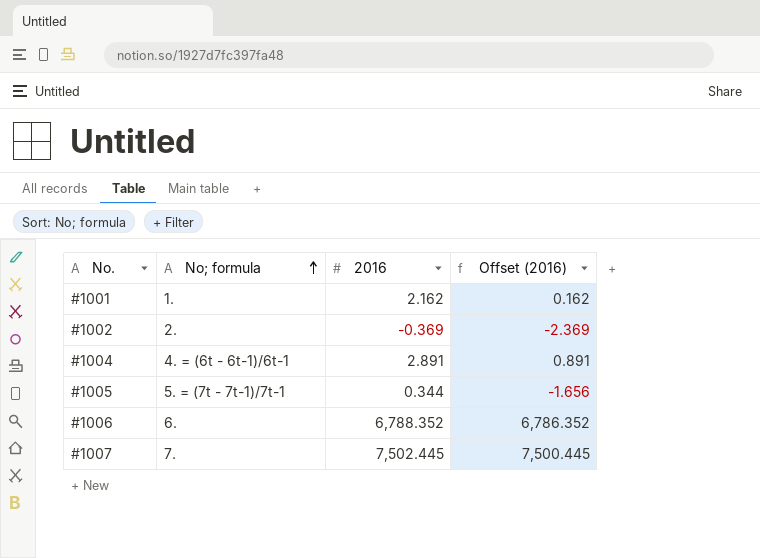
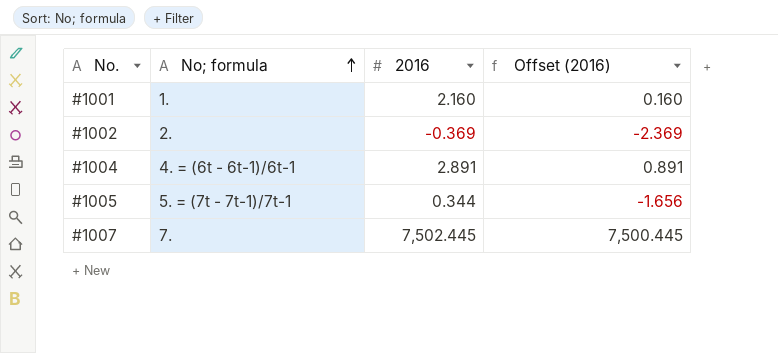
row #1006: 6. | 6,788.352 | 6,786.352 -> none
#1001 | 2016: 2.162 -> 2.160
#1001 | Offset (2016): 0.162 -> 0.160

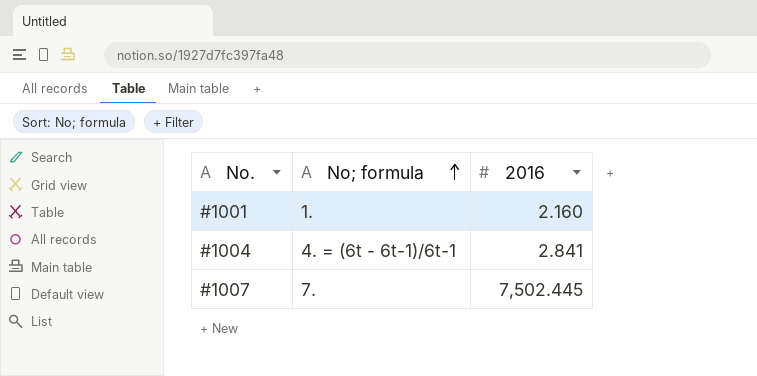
column Offset (2016) | formula: [2016] - 2 -> none
row #1002: 2. | -0.369 | -2.369 -> none
row #1005: 5. = (7t - 7t-1)/7t-1 | 0.344 | -1.656 -> none
#1004 | 2016: 2.891 -> 2.841

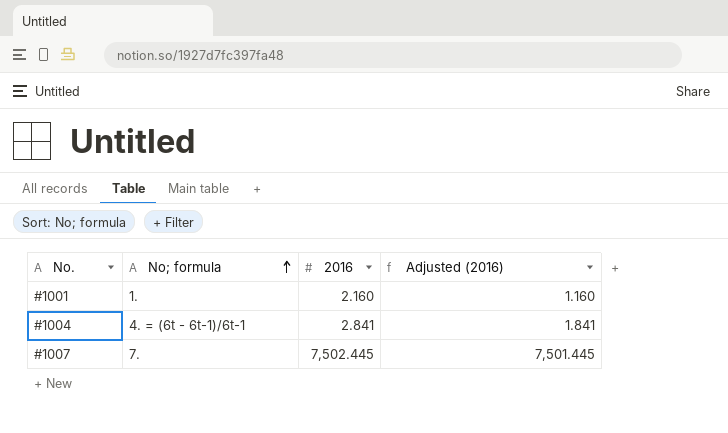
column Adjusted (2016) | formula: none -> [2016] - 1

